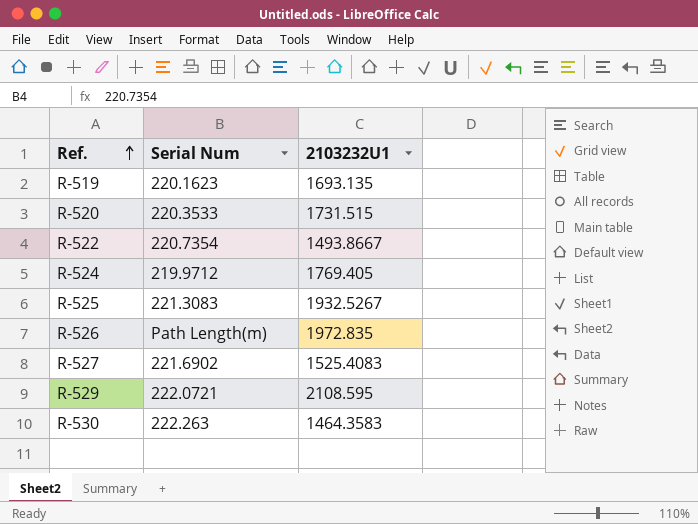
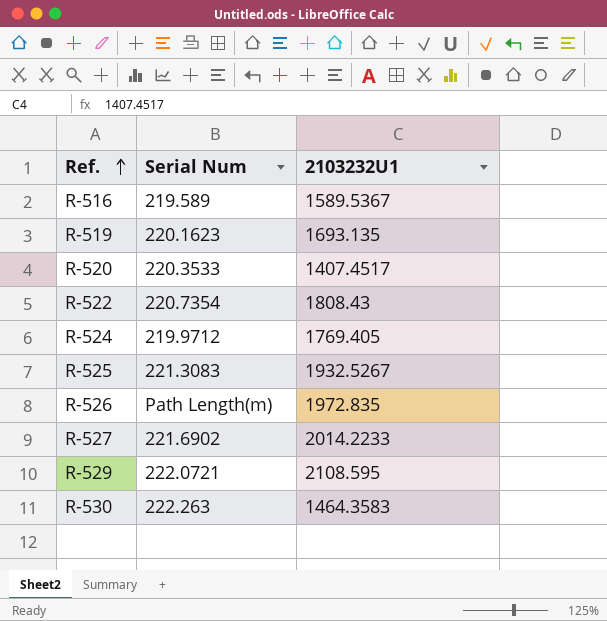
row R-516: none -> 219.589 | 1589.5367
R-520 | 2103232U1: 1731.515 -> 1407.4517
R-522 | 2103232U1: 1493.8667 -> 1808.43
R-527 | 2103232U1: 1525.4083 -> 2014.2233

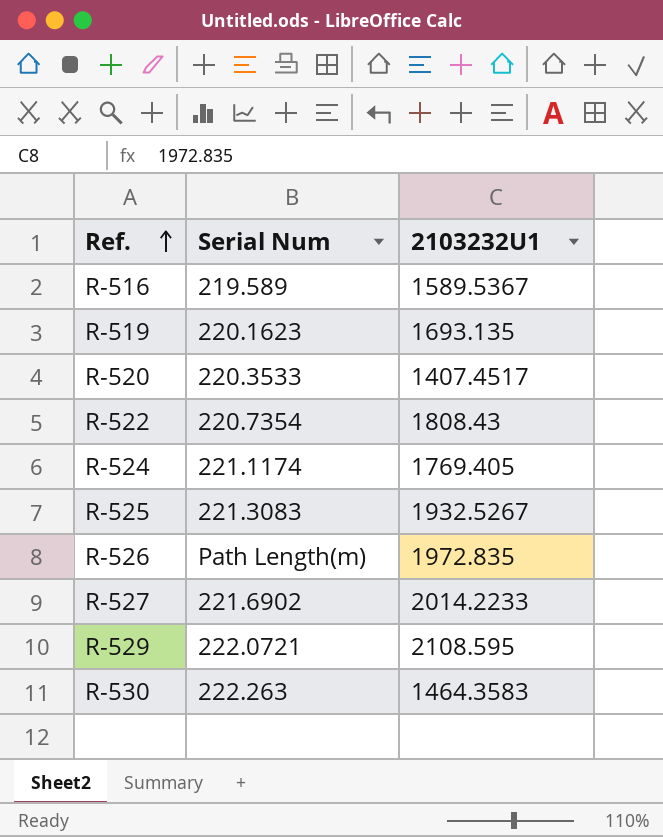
R-524 | Serial Num: 219.9712 -> 221.1174

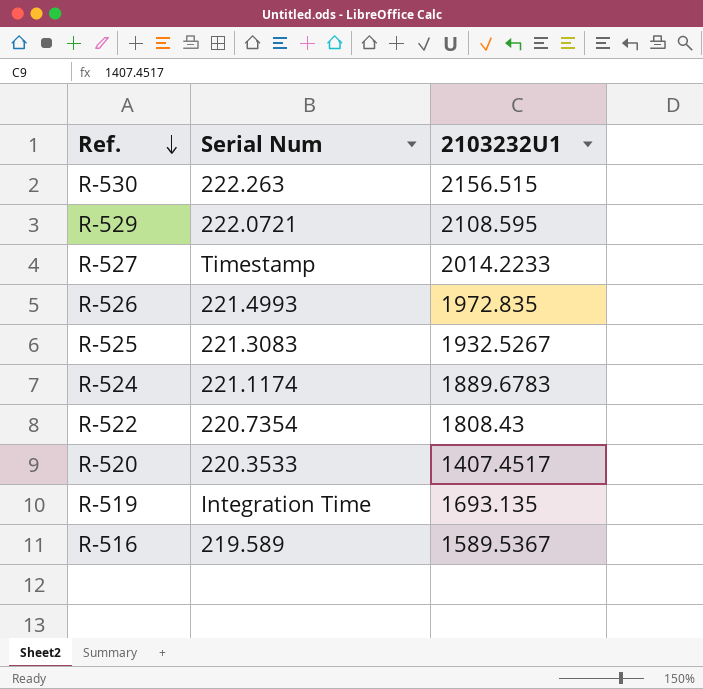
row order: Ref. ascending -> Ref. descending
R-530 | 2103232U1: 1464.3583 -> 2156.515
R-527 | Serial Num: 221.6902 -> Timestamp
R-526 | Serial Num: Path Length(m) -> 221.4993
R-524 | 2103232U1: 1769.405 -> 1889.6783
R-519 | Serial Num: 220.1623 -> Integration Time

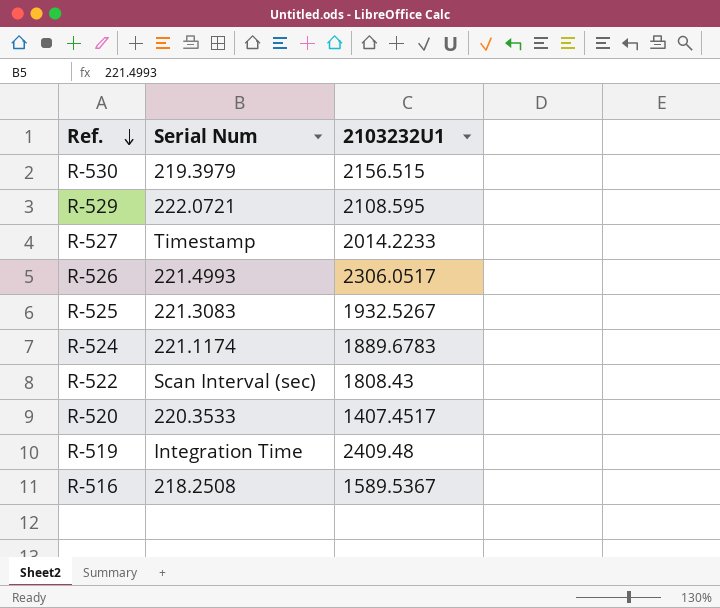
R-530 | Serial Num: 222.263 -> 219.3979
R-526 | 2103232U1: 1972.835 -> 2306.0517
R-522 | Serial Num: 220.7354 -> Scan Interval (sec)
R-519 | 2103232U1: 1693.135 -> 2409.48
R-516 | Serial Num: 219.589 -> 218.2508

